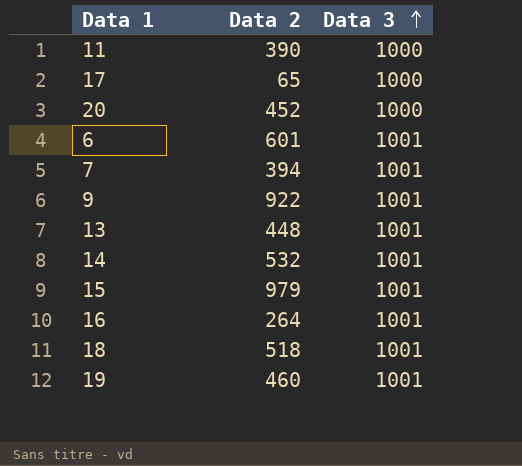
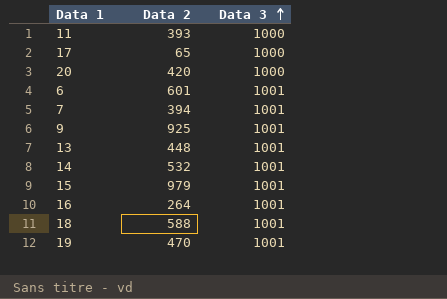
11 | Data 2: 390 -> 393
20 | Data 2: 452 -> 420
9 | Data 2: 922 -> 925
18 | Data 2: 518 -> 588
19 | Data 2: 460 -> 470

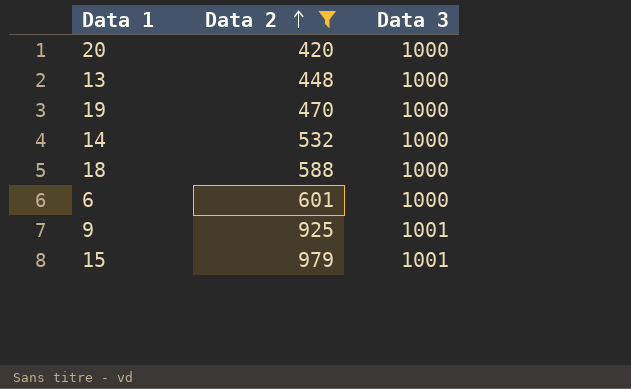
filter: none -> Data 2 >= 420
row order: Data 3 ascending -> Data 2 ascending
13 | Data 3: 1001 -> 1000
19 | Data 3: 1001 -> 1000
14 | Data 3: 1001 -> 1000
18 | Data 3: 1001 -> 1000
6 | Data 3: 1001 -> 1000

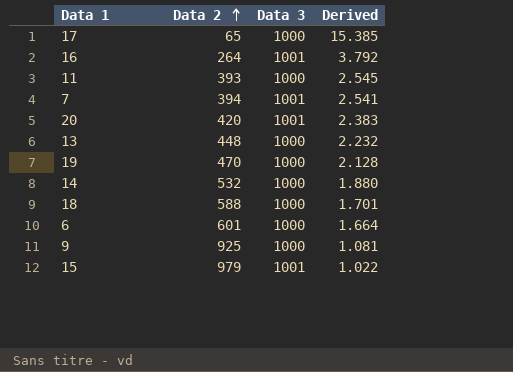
filter: Data 2 >= 420 -> none
column Derived | formula: none -> [Data 3] / [Data 2]
20 | Data 3: 1000 -> 1001
9 | Data 3: 1001 -> 1000

